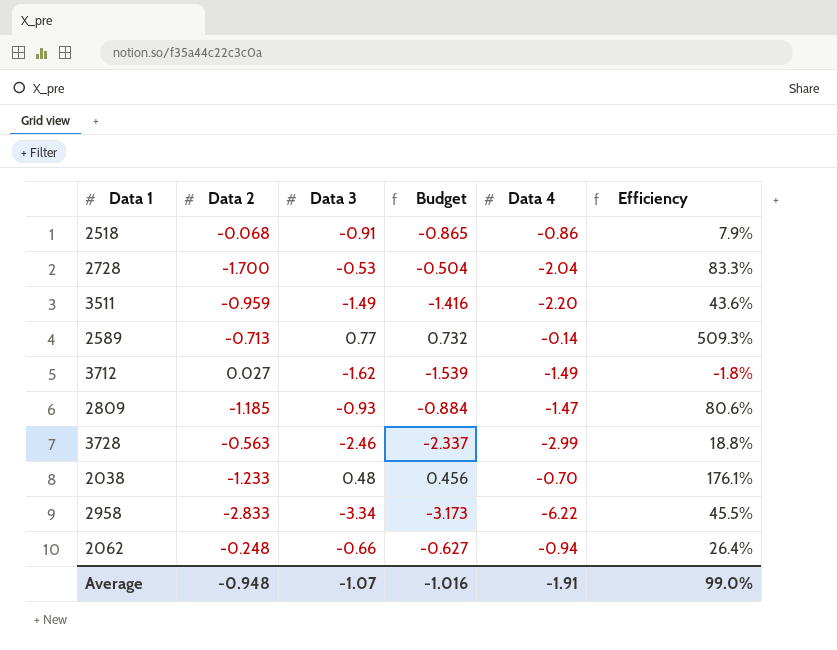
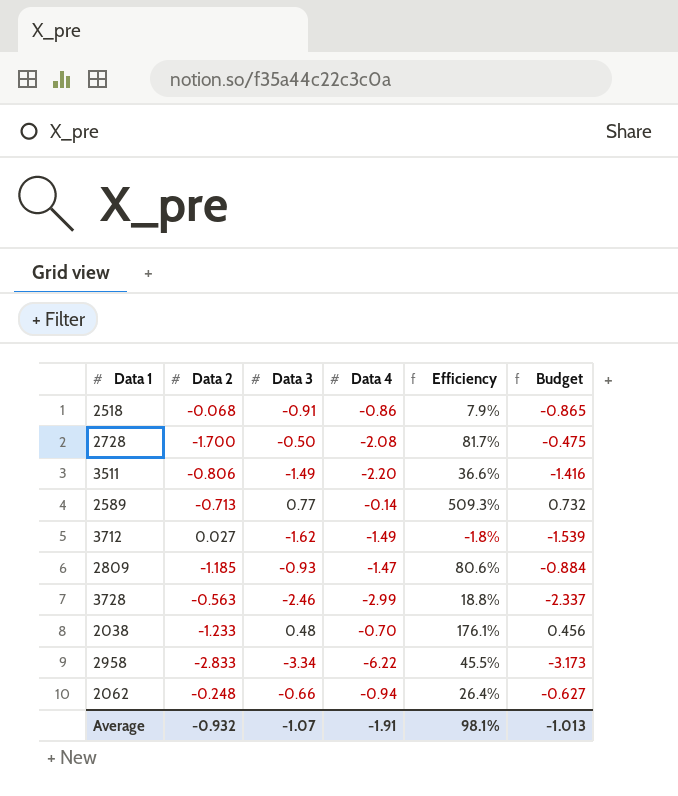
column Budget | position: 4 -> 6
2728 | Data 3: -0.53 -> -0.50
2728 | Data 4: -2.04 -> -2.08
2728 | Efficiency: 83.3% -> 81.7%
2728 | Budget: -0.504 -> -0.475
3511 | Data 2: -0.959 -> -0.806
3511 | Efficiency: 43.6% -> 36.6%
Average | Data 2: -0.948 -> -0.932
Average | Efficiency: 99.0% -> 98.1%
Average | Budget: -1.016 -> -1.013

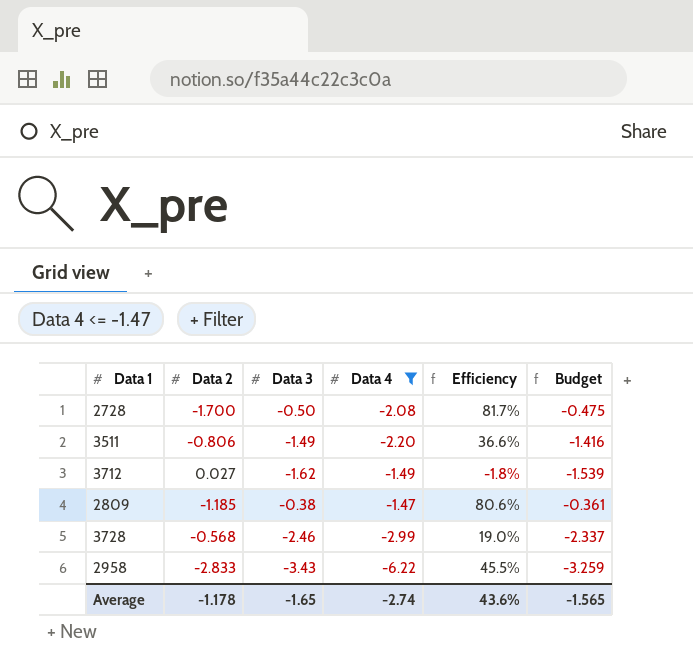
filter: none -> Data 4 <= -1.47
2809 | Data 3: -0.93 -> -0.38
2809 | Budget: -0.884 -> -0.361
3728 | Data 2: -0.563 -> -0.568
3728 | Efficiency: 18.8% -> 19.0%
2958 | Data 3: -3.34 -> -3.43
2958 | Budget: -3.173 -> -3.259
Average | Data 2: -0.932 -> -1.178
Average | Data 3: -1.07 -> -1.65
Average | Data 4: -1.91 -> -2.74
Average | Efficiency: 98.1% -> 43.6%
Average | Budget: -1.013 -> -1.565

